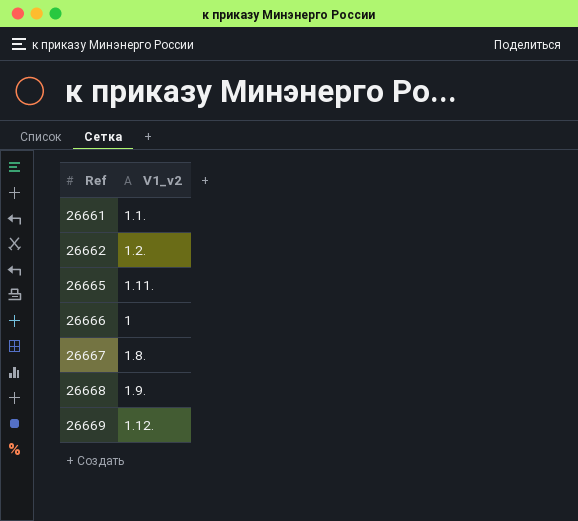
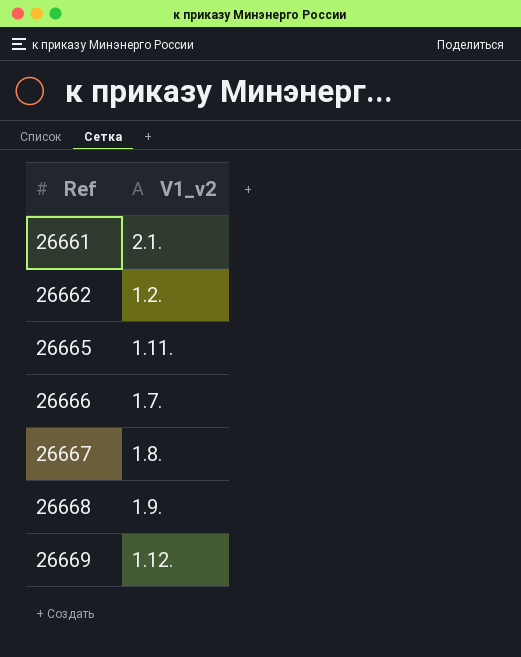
26661 | V1_v2: 1.1. -> 2.1.
26666 | V1_v2: 1 -> 1.7.

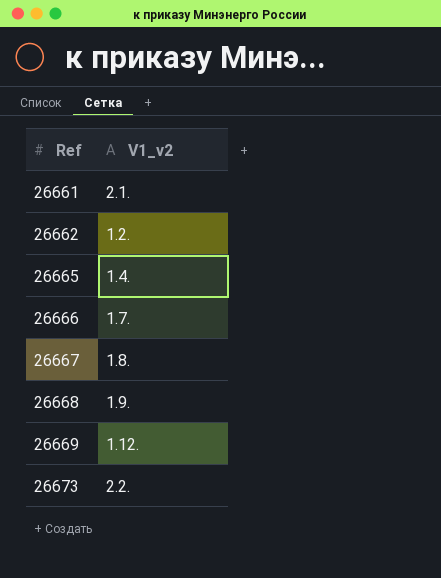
26665 | V1_v2: 1.11. -> 1.4.
row 26673: none -> 2.2.

